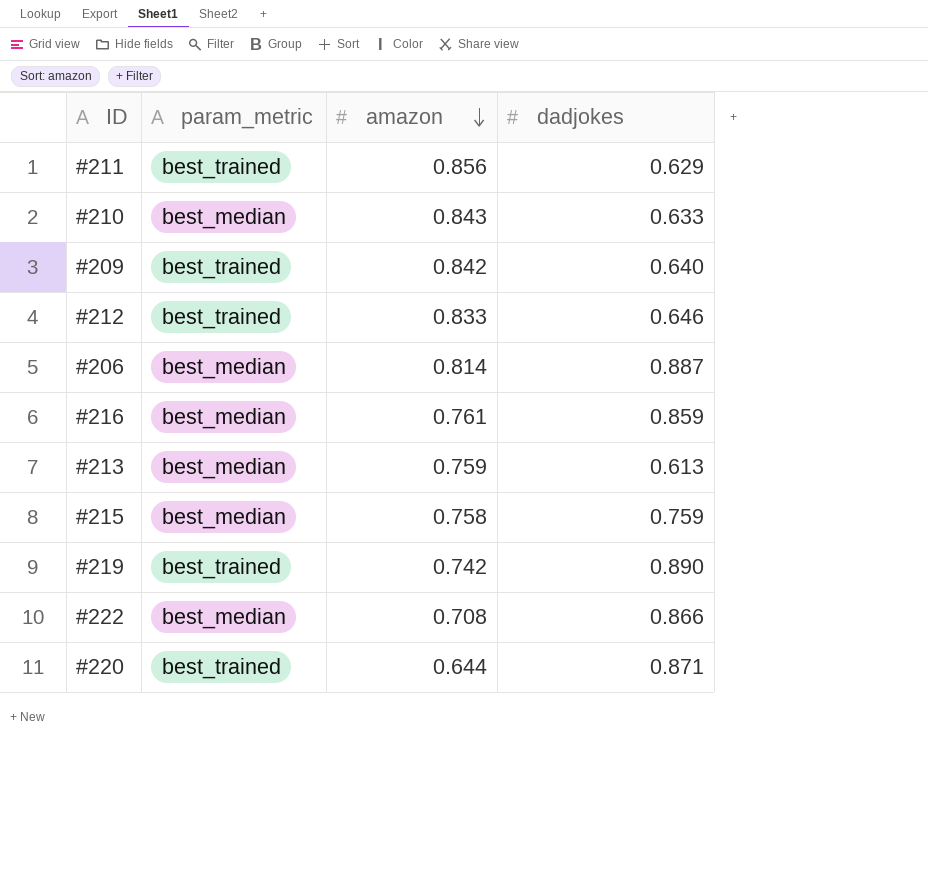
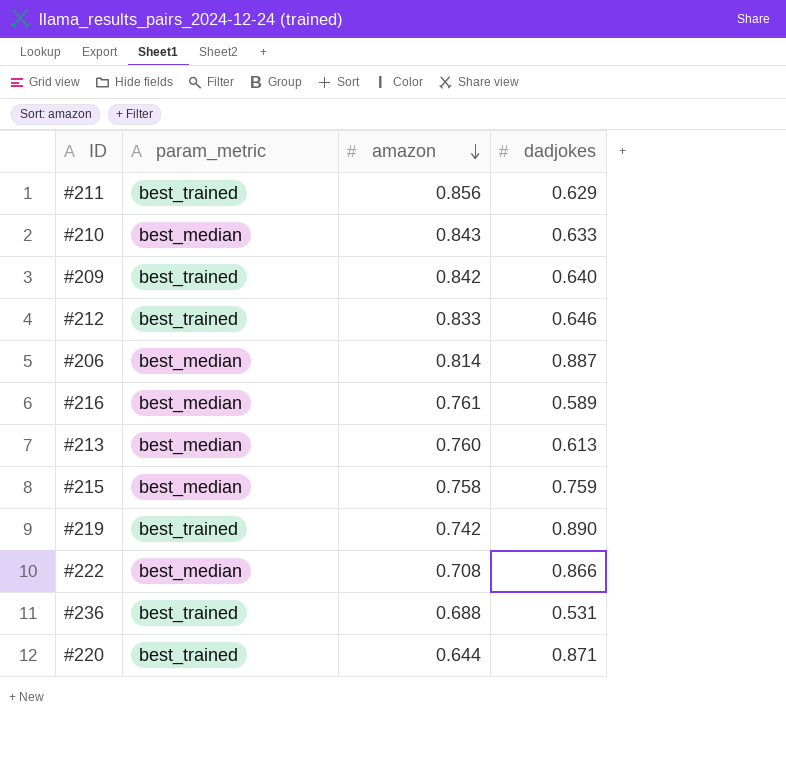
#216 | dadjokes: 0.859 -> 0.589
#213 | amazon: 0.759 -> 0.760
row #236: none -> best_trained | 0.688 | 0.531

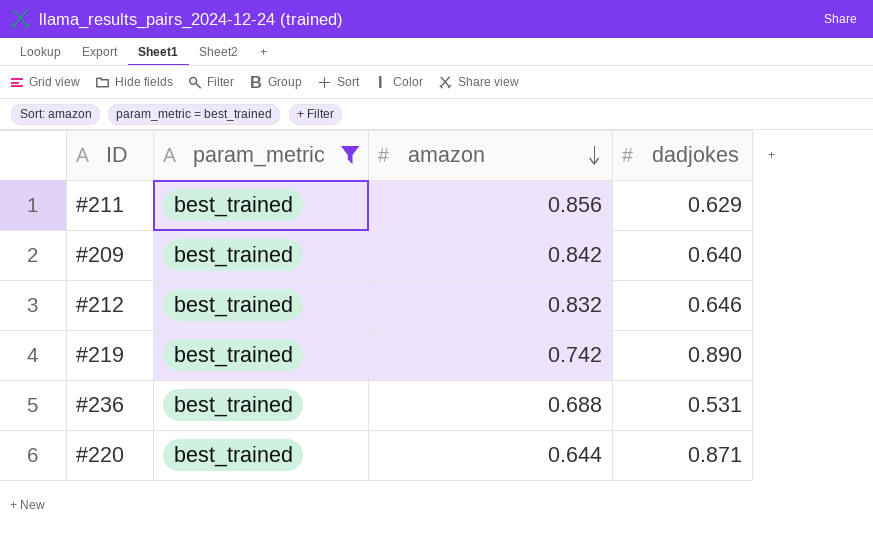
filter: none -> param_metric = best_trained
#212 | amazon: 0.833 -> 0.832

